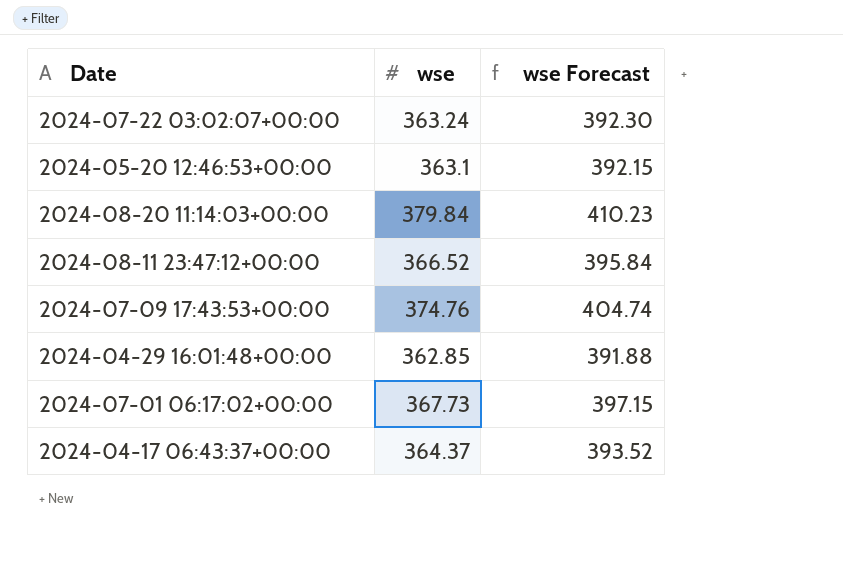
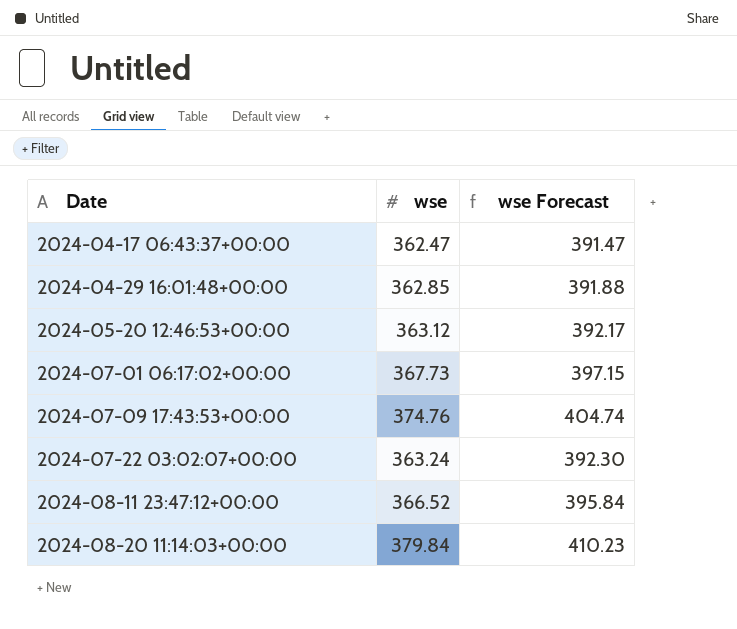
row order: none -> Date ascending
2024-04-17 06:43:37+00:00 | wse: 364.37 -> 362.47
2024-04-17 06:43:37+00:00 | wse Forecast: 393.52 -> 391.47
2024-05-20 12:46:53+00:00 | wse: 363.1 -> 363.12
2024-05-20 12:46:53+00:00 | wse Forecast: 392.15 -> 392.17

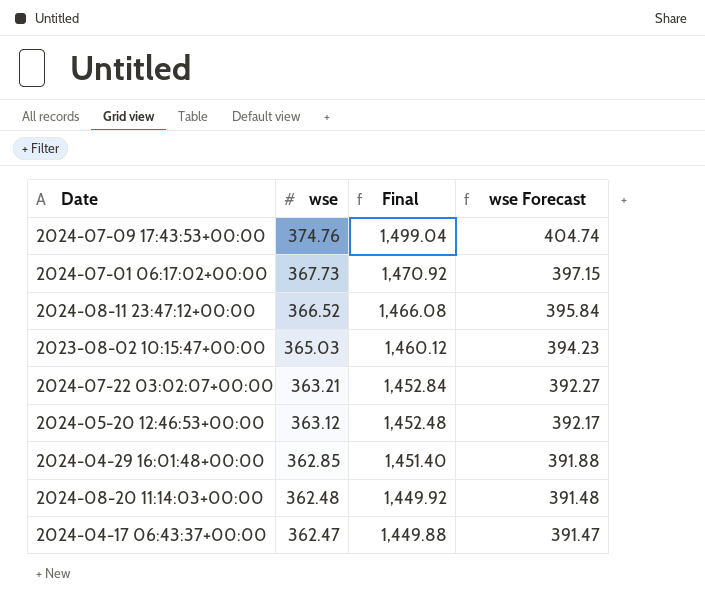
row order: Date ascending -> wse descending
column Final | formula: none -> [wse] * 4
row 2023-08-02 10:15:47+00:00: none -> 365.03 | 1,460.12 | 394.23
2024-07-22 03:02:07+00:00 | wse: 363.24 -> 363.21
2024-07-22 03:02:07+00:00 | wse Forecast: 392.30 -> 392.27
2024-08-20 11:14:03+00:00 | wse: 379.84 -> 362.48
2024-08-20 11:14:03+00:00 | wse Forecast: 410.23 -> 391.48

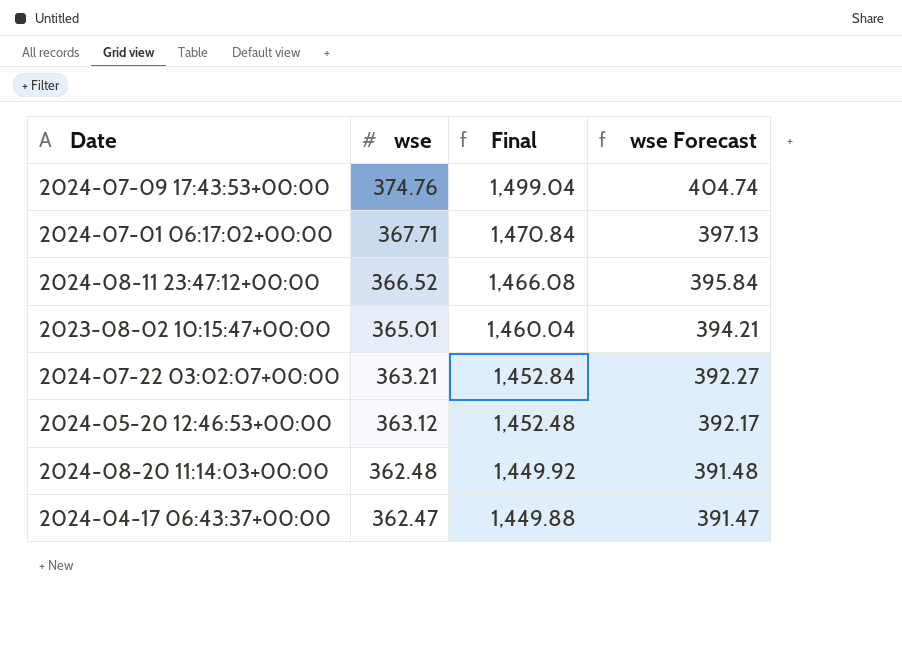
row 2024-04-29 16:01:48+00:00: 362.85 | 1,451.40 | 391.88 -> none
2024-07-01 06:17:02+00:00 | wse: 367.73 -> 367.71
2024-07-01 06:17:02+00:00 | Final: 1,470.92 -> 1,470.84
2024-07-01 06:17:02+00:00 | wse Forecast: 397.15 -> 397.13
2023-08-02 10:15:47+00:00 | wse: 365.03 -> 365.01
2023-08-02 10:15:47+00:00 | Final: 1,460.12 -> 1,460.04
2023-08-02 10:15:47+00:00 | wse Forecast: 394.23 -> 394.21

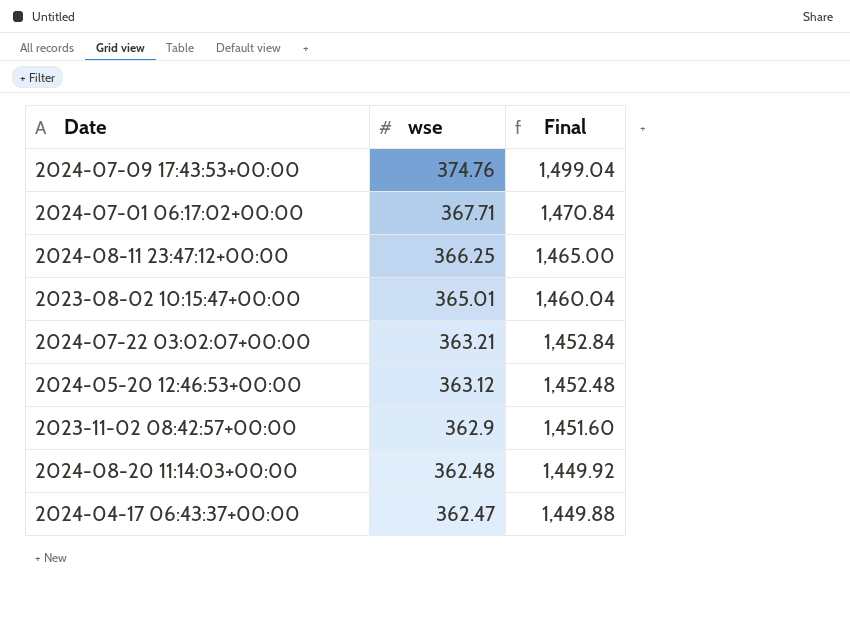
column wse Forecast | formula: [wse] * 1.08 -> none
2024-08-11 23:47:12+00:00 | wse: 366.52 -> 366.25
2024-08-11 23:47:12+00:00 | Final: 1,466.08 -> 1,465.00
row 2023-11-02 08:42:57+00:00: none -> 362.9 | 1,451.60

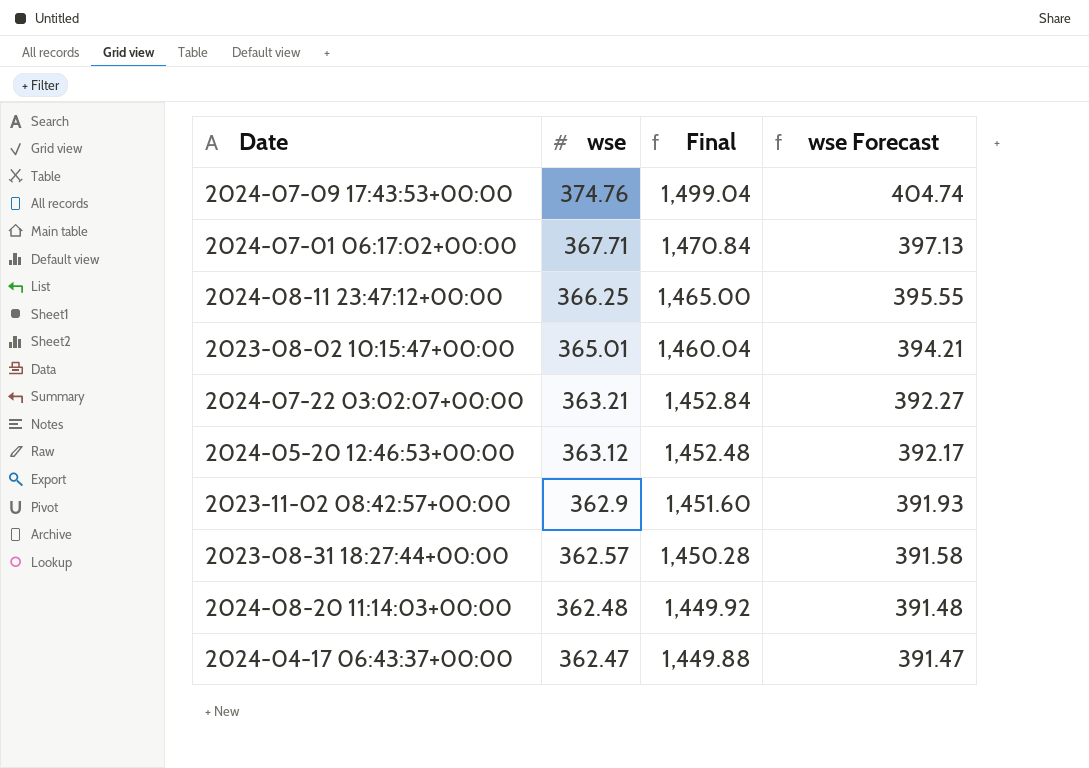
column wse Forecast | formula: none -> [wse] * 1.08
row 2023-08-31 18:27:44+00:00: none -> 362.57 | 1,450.28 | 391.58

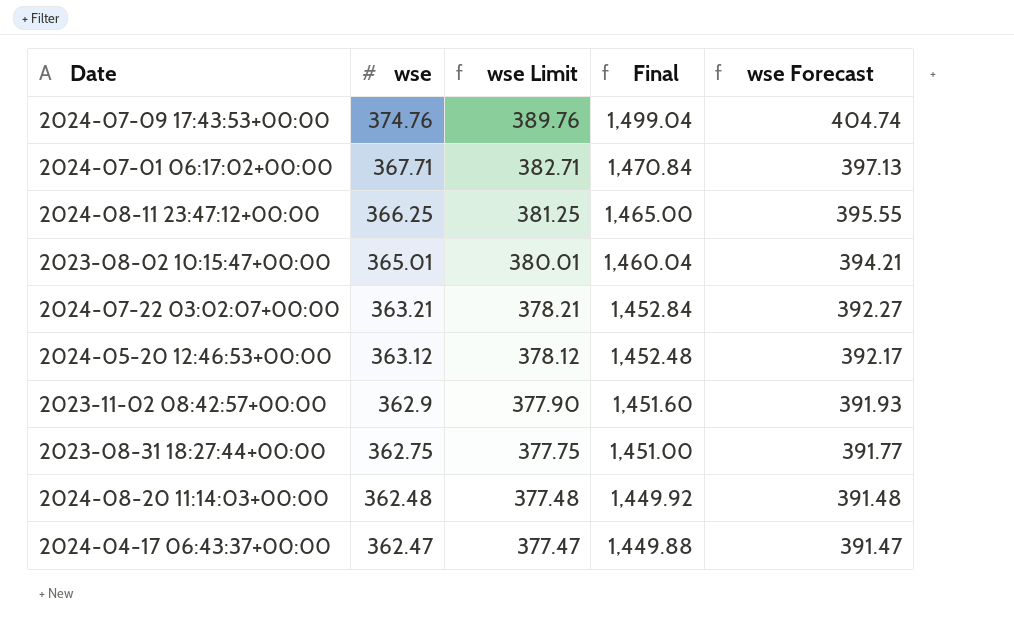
column wse Limit | formula: none -> [wse] + 15
2023-08-31 18:27:44+00:00 | wse: 362.57 -> 362.75
2023-08-31 18:27:44+00:00 | Final: 1,450.28 -> 1,451.00
2023-08-31 18:27:44+00:00 | wse Forecast: 391.58 -> 391.77

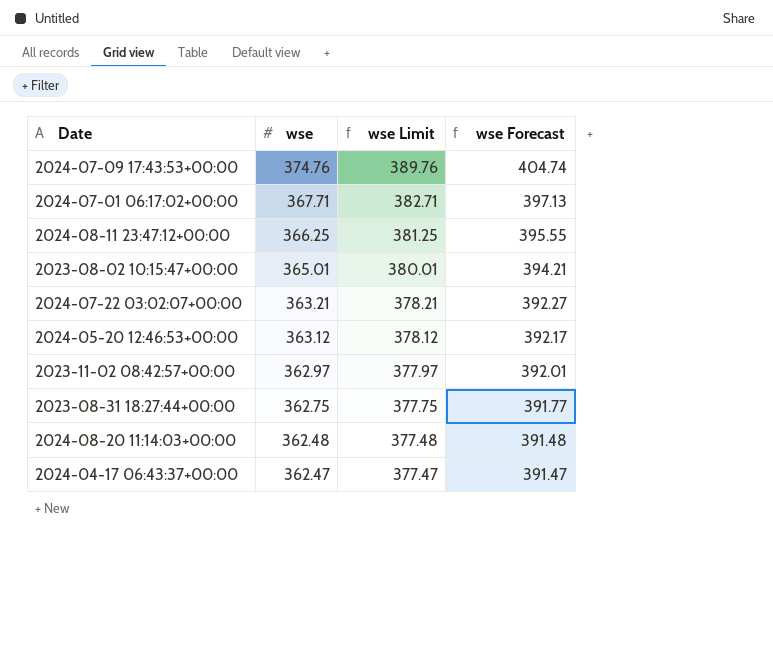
column Final | formula: [wse] * 4 -> none
2023-11-02 08:42:57+00:00 | wse: 362.9 -> 362.97
2023-11-02 08:42:57+00:00 | wse Limit: 377.90 -> 377.97
2023-11-02 08:42:57+00:00 | wse Forecast: 391.93 -> 392.01

